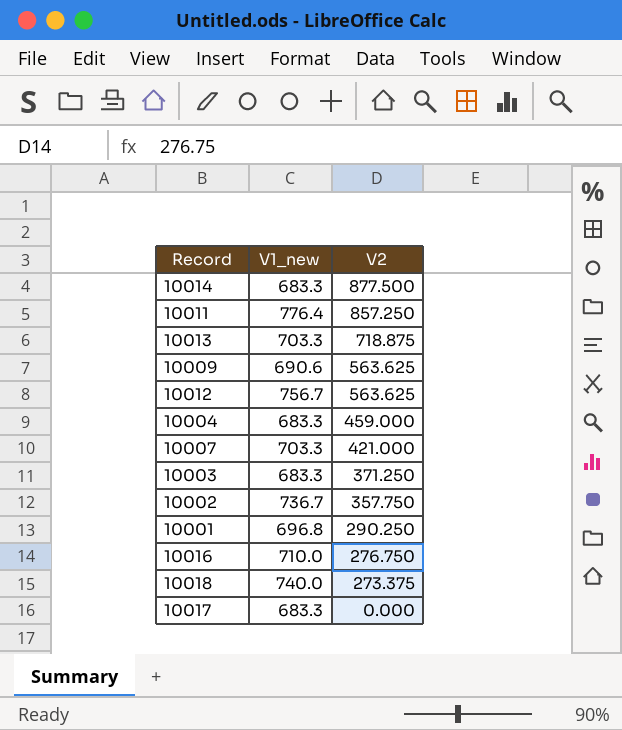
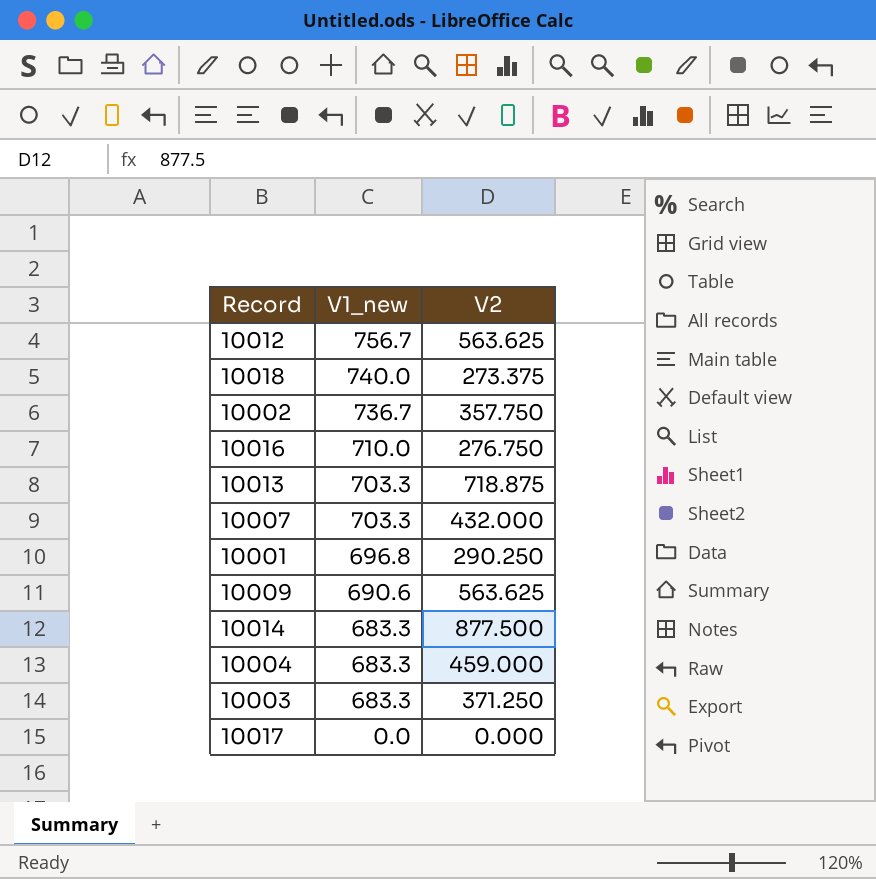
row order: V2 descending -> V1_new descending
row 10011: 776.4 | 857.250 -> none
10007 | V2: 421.000 -> 432.000
10017 | V1_new: 683.3 -> 0.0

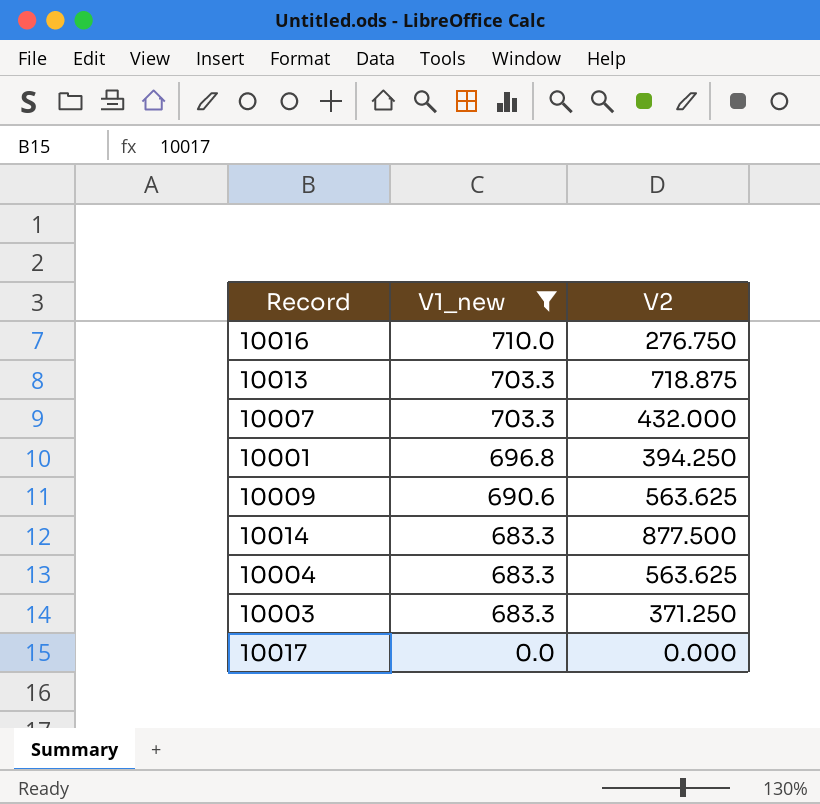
filter: none -> V1_new <= 710.0
10001 | V2: 290.250 -> 394.250
10004 | V2: 459.000 -> 563.625

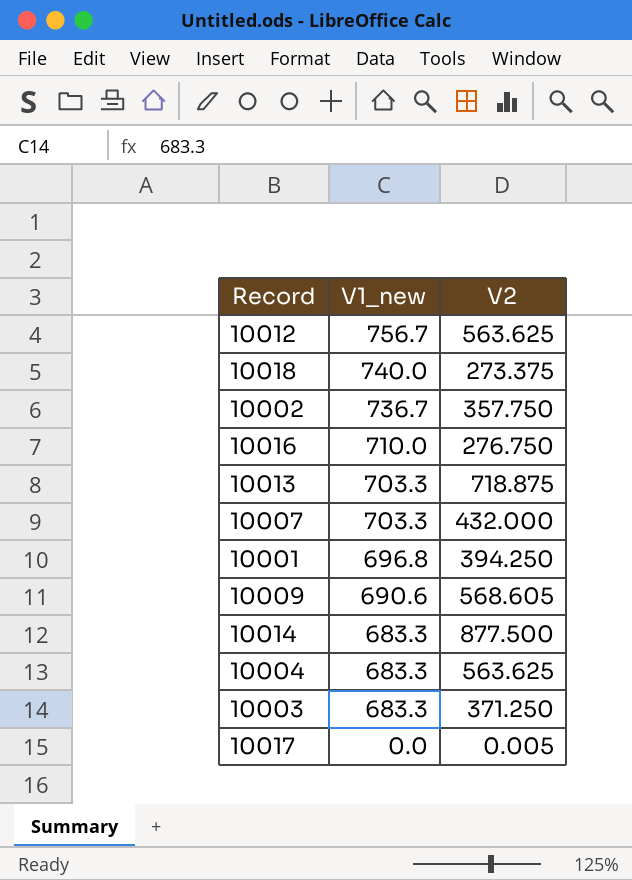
filter: V1_new <= 710.0 -> none
10009 | V2: 563.625 -> 568.605
10017 | V2: 0.000 -> 0.005

